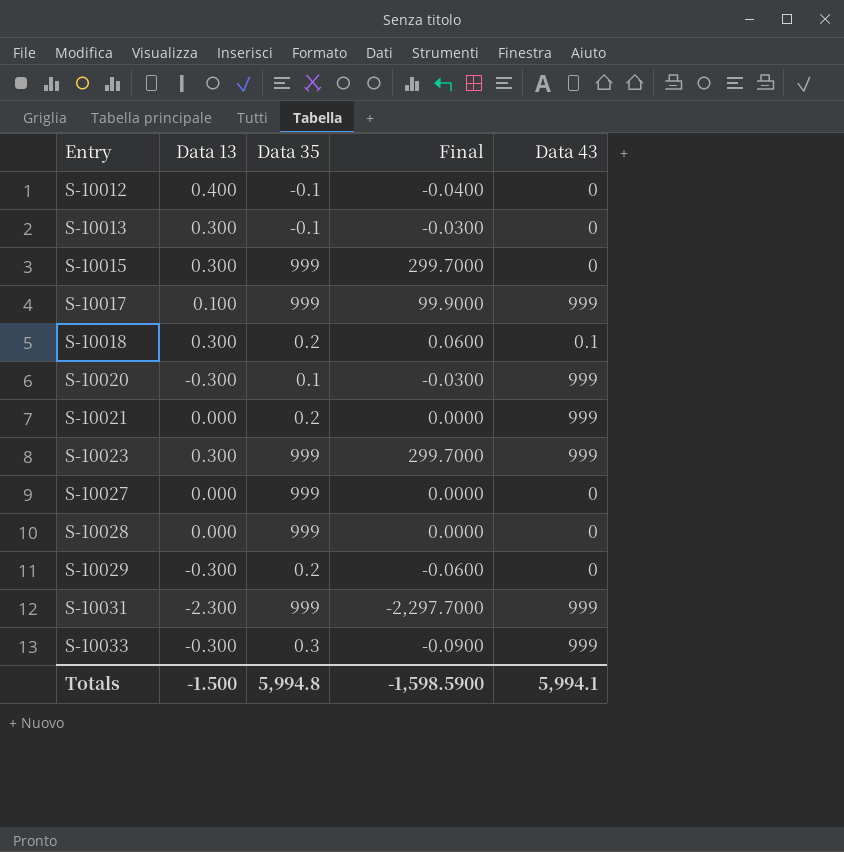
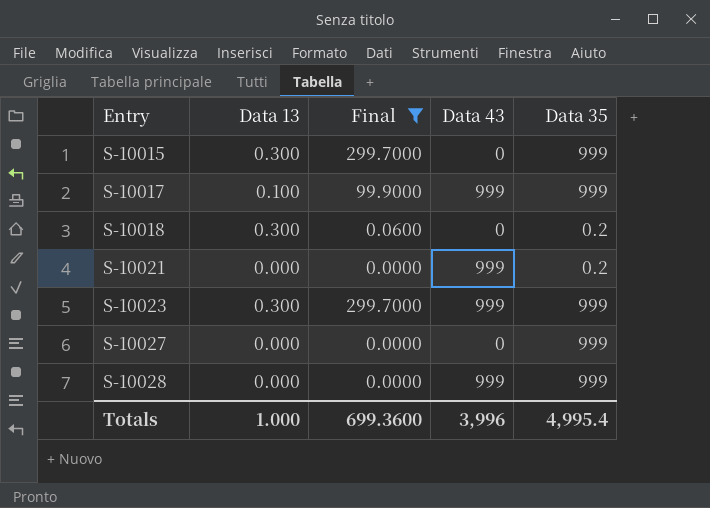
filter: none -> Final >= 0.0000
column Data 35 | position: 3 -> 5
S-10018 | Data 43: 0.1 -> 0
S-10028 | Data 43: 0 -> 999
Totals | Data 13: -1.500 -> 1.000
Totals | Final: -1,598.5900 -> 699.3600
Totals | Data 43: 5,994.1 -> 3,996
Totals | Data 35: 5,994.8 -> 4,995.4

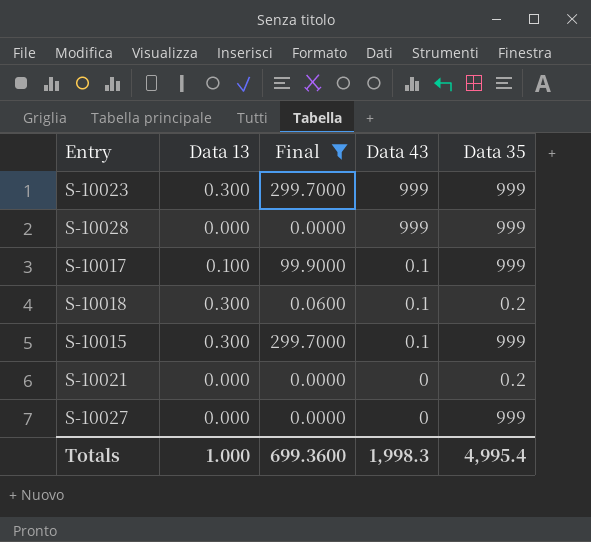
row order: Entry ascending -> Data 43 descending
S-10017 | Data 43: 999 -> 0.1
S-10018 | Data 43: 0 -> 0.1
S-10015 | Data 43: 0 -> 0.1
S-10021 | Data 43: 999 -> 0
Totals | Data 43: 3,996 -> 1,998.3

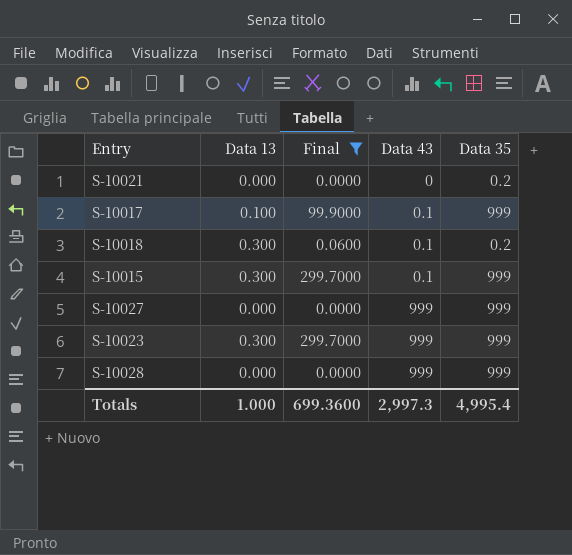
row order: Data 43 descending -> Data 43 ascending
S-10027 | Data 43: 0 -> 999
Totals | Data 43: 1,998.3 -> 2,997.3

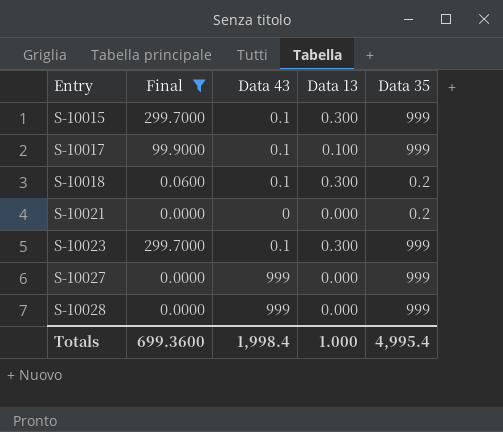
row order: Data 43 ascending -> Entry ascending
column Data 13 | position: 2 -> 4
S-10023 | Data 43: 999 -> 0.1
Totals | Data 43: 2,997.3 -> 1,998.4

